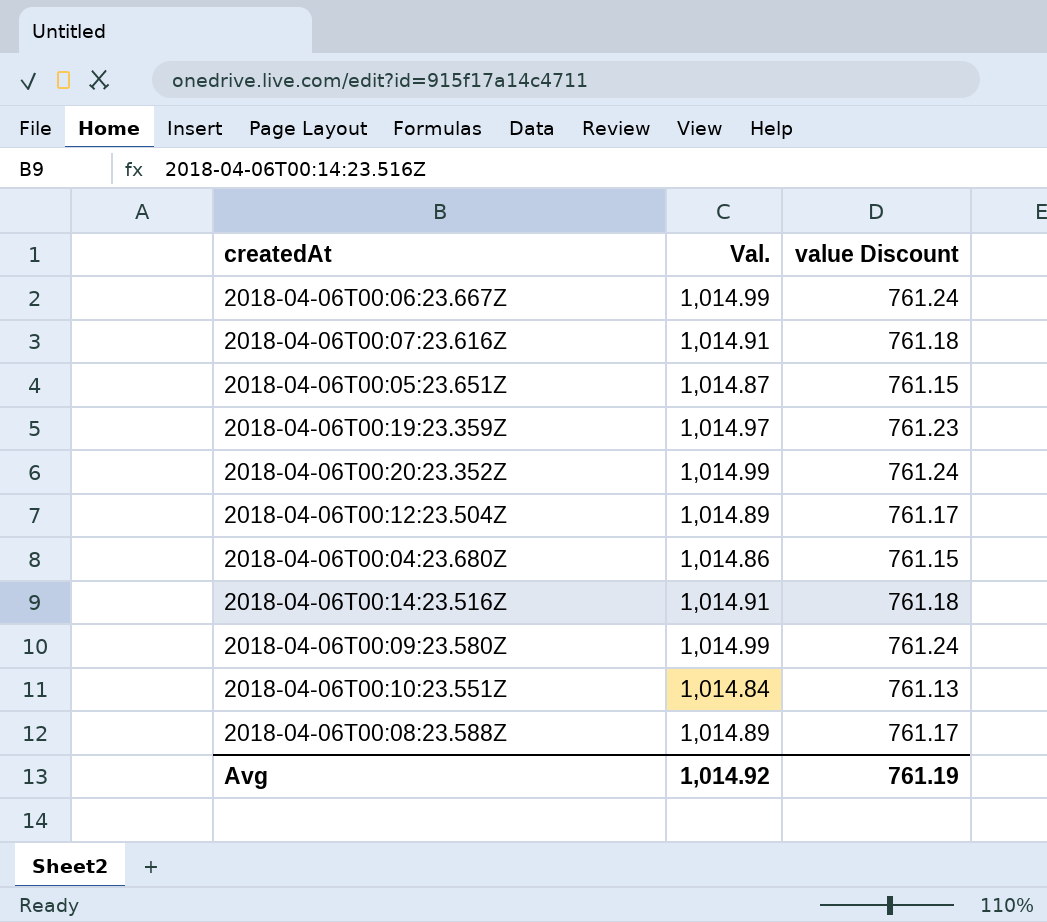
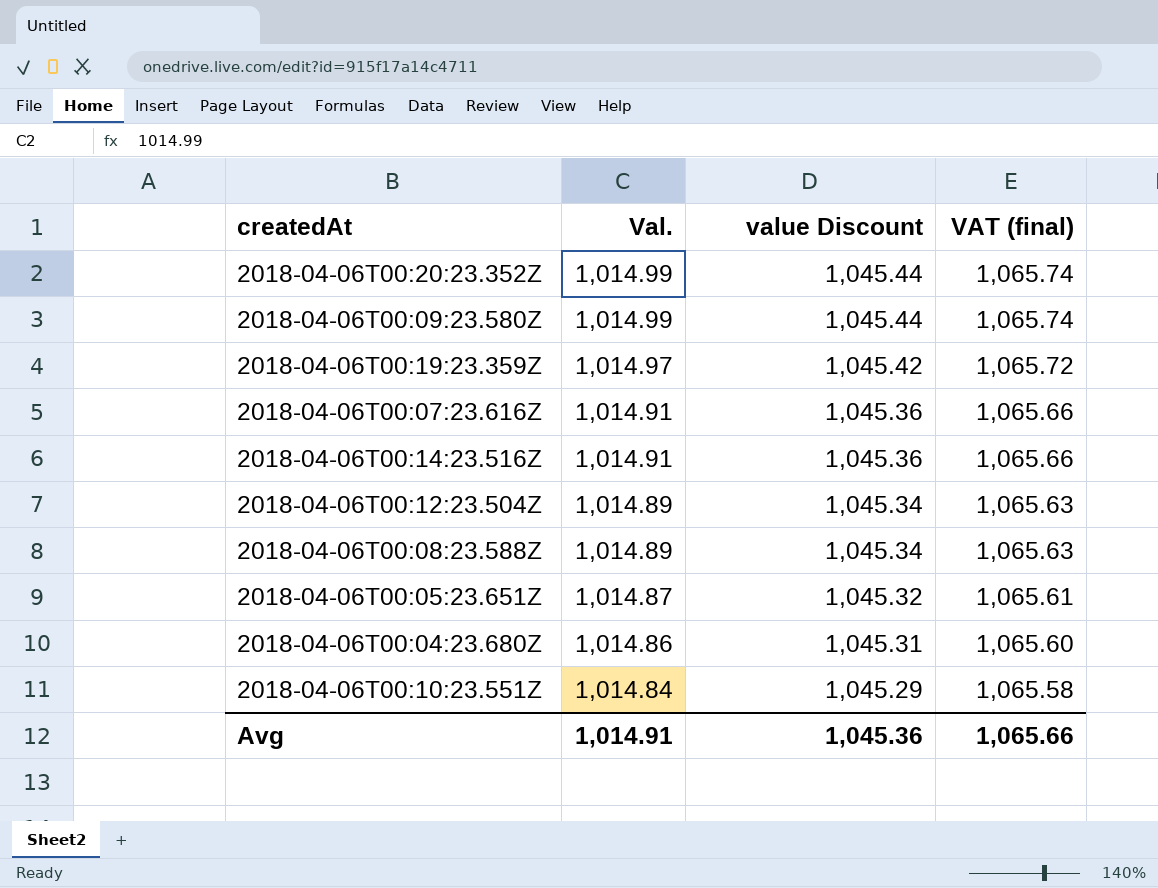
row order: none -> Val. descending
column value Discount | formula: [Val.] * 0.75 -> [Val.] * 1.03
column VAT (final) | formula: none -> [Val.] * 1.05
row 2018-04-06T00:06:23.667Z: 1,014.99 | 761.24 -> none
Avg | Val.: 1,014.92 -> 1,014.91
Avg | value Discount: 761.19 -> 1,045.36

